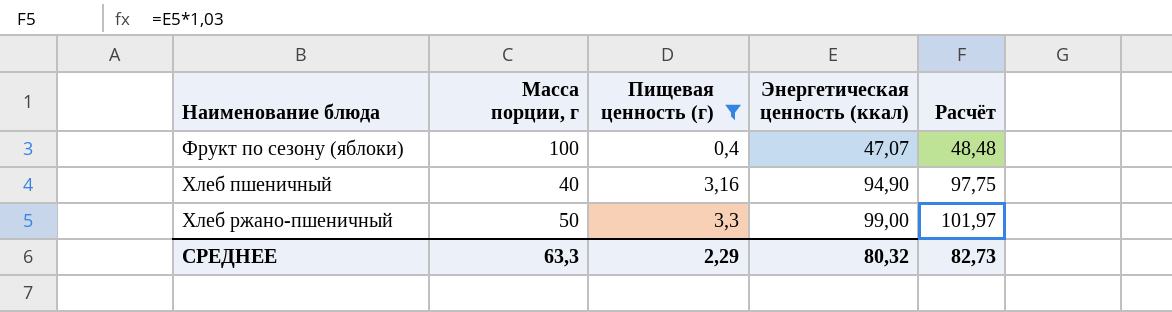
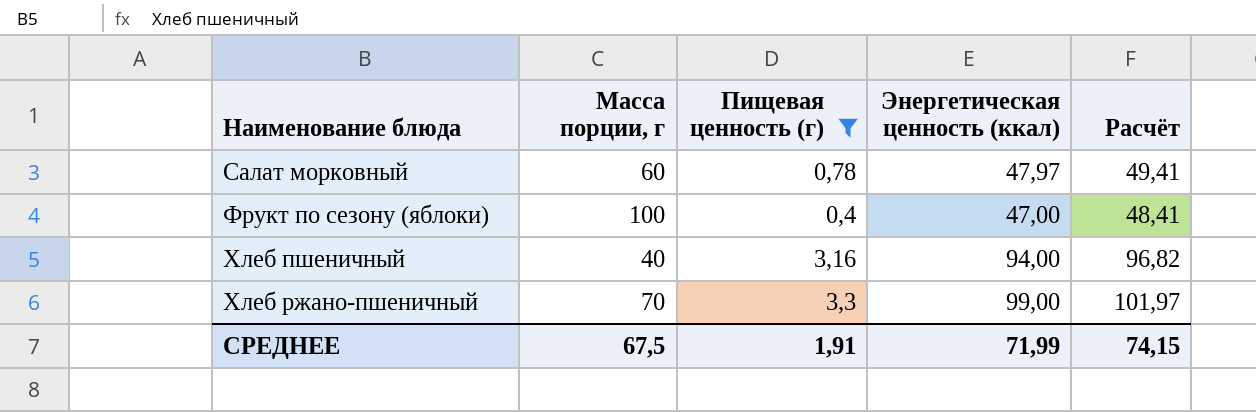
row Салат морковный: none -> 60 | 0,78 | 47,97 | 49,41
Фрукт по сезону (яблоки) | Энергетическая ценность (ккал): 47,07 -> 47,00
Фрукт по сезону (яблоки) | Расчёт: 48,48 -> 48,41
Хлеб пшеничный | Энергетическая ценность (ккал): 94,90 -> 94,00
Хлеб пшеничный | Расчёт: 97,75 -> 96,82
Хлеб ржано-пшеничный | Масса порции, г: 50 -> 70
СРЕДНЕЕ | Масса порции, г: 63,3 -> 67,5
СРЕДНЕЕ | Пищевая ценность (г): 2,29 -> 1,91
СРЕДНЕЕ | Энергетическая ценность (ккал): 80,32 -> 71,99
СРЕДНЕЕ | Расчёт: 82,73 -> 74,15

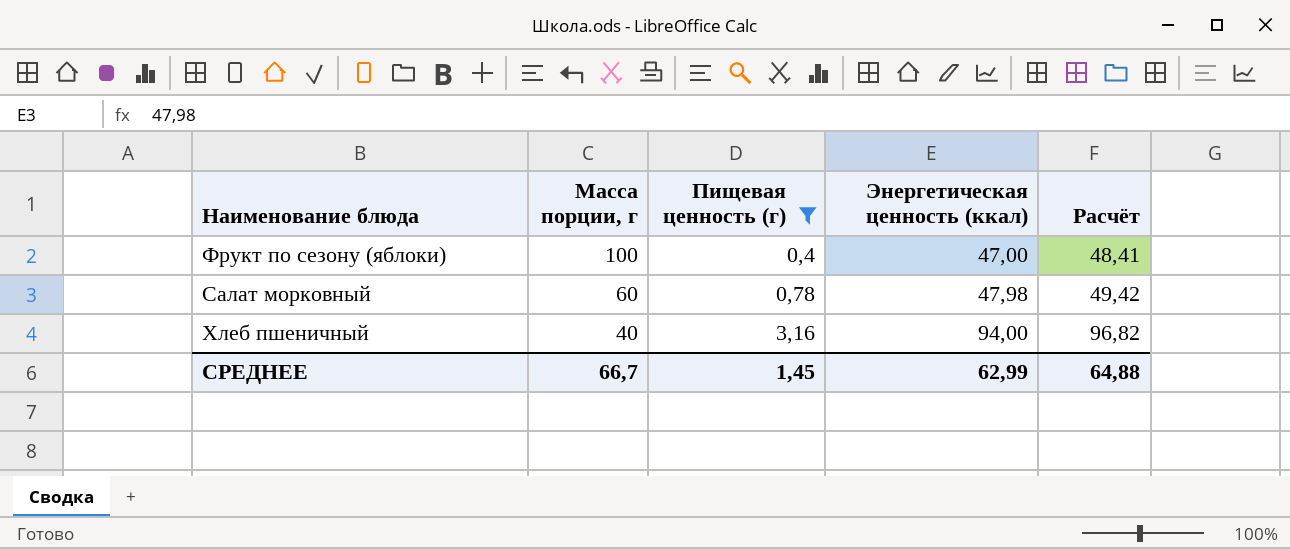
row order: Наименование блюда ascending -> Масса порции, г descending
row Хлеб ржано-пшеничный: 70 | 3,3 | 99,00 | 101,97 -> none
Салат морковный | Энергетическая ценность (ккал): 47,97 -> 47,98
Салат морковный | Расчёт: 49,41 -> 49,42
СРЕДНЕЕ | Масса порции, г: 67,5 -> 66,7
СРЕДНЕЕ | Пищевая ценность (г): 1,91 -> 1,45
СРЕДНЕЕ | Энергетическая ценность (ккал): 71,99 -> 62,99
СРЕДНЕЕ | Расчёт: 74,15 -> 64,88

